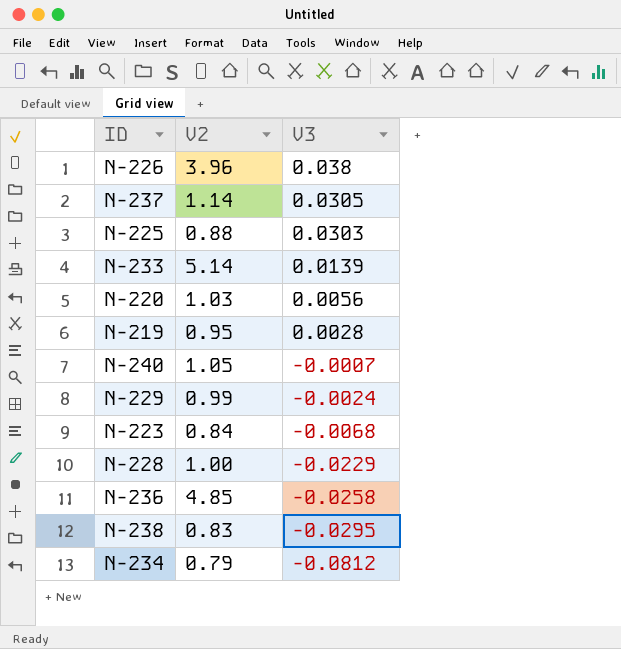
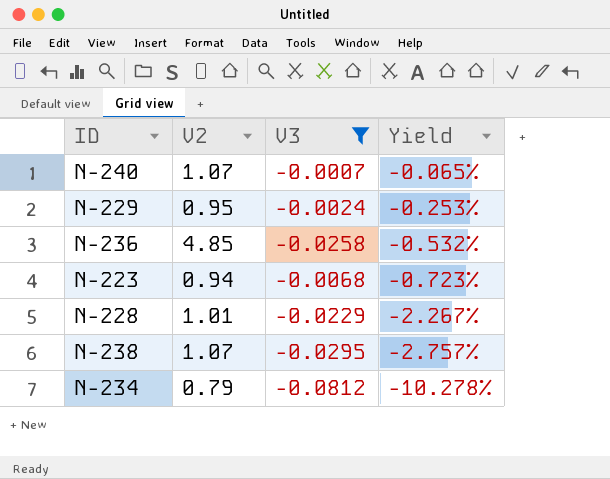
filter: none -> V3 <= -0.0007
row order: V3 descending -> Yield descending
column Yield | formula: none -> [V3] / [V2]
N-240 | V2: 1.05 -> 1.07
N-229 | V2: 0.99 -> 0.95
N-223 | V2: 0.84 -> 0.94
N-228 | V2: 1.00 -> 1.01
N-238 | V2: 0.83 -> 1.07

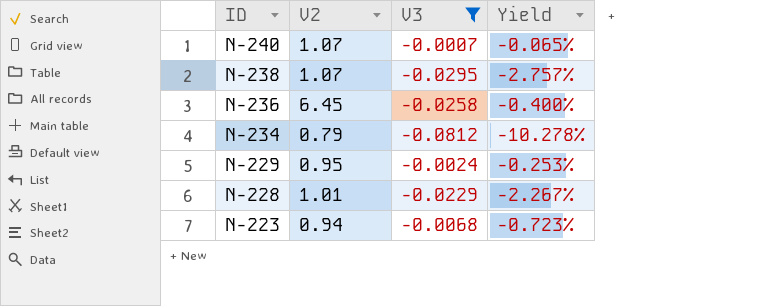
row order: Yield descending -> ID descending
N-236 | V2: 4.85 -> 6.45
N-236 | Yield: -0.532% -> -0.400%

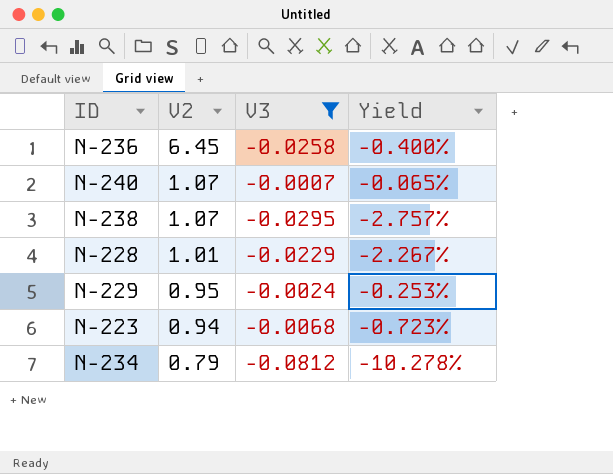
row order: ID descending -> V2 descending

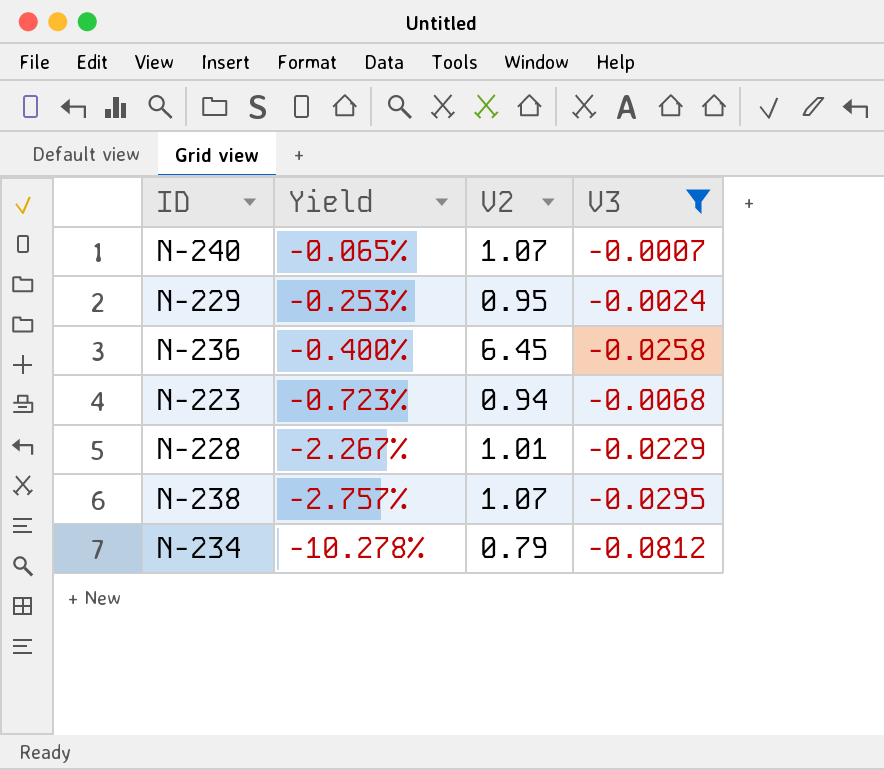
row order: V2 descending -> Yield descending
column Yield | position: 4 -> 2

